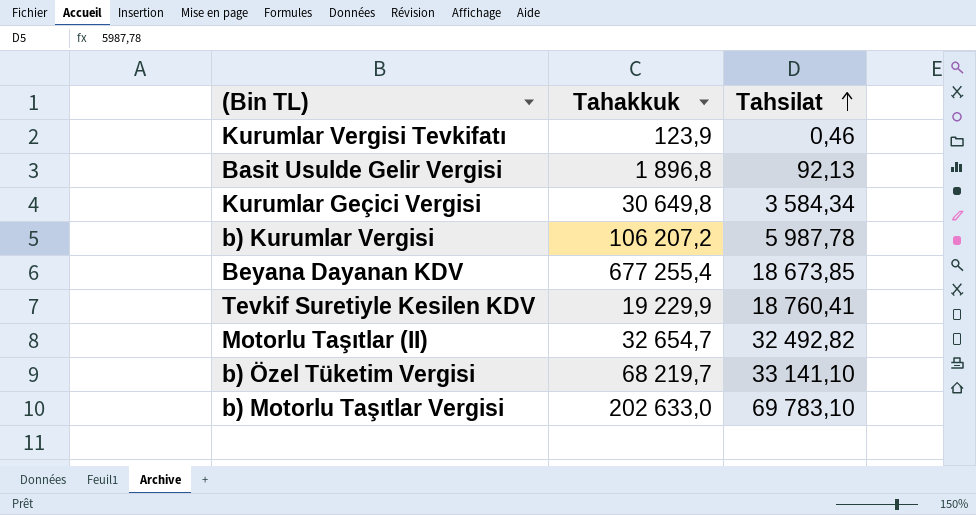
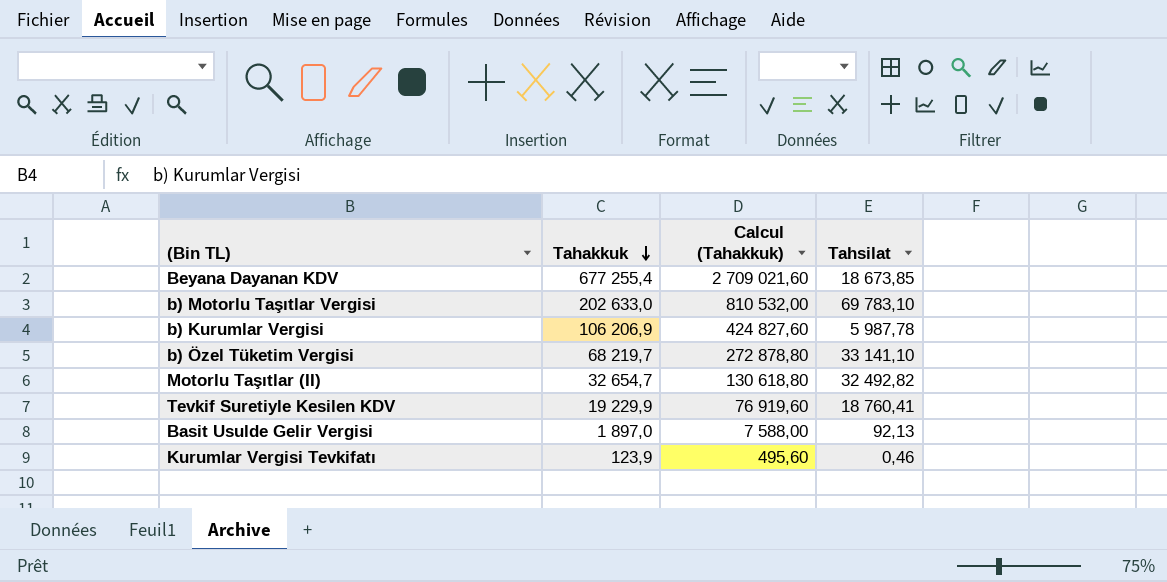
row order: Tahsilat ascending -> Tahakkuk descending
column Calcul (Tahakkuk) | formula: none -> [Tahakkuk] * 4
row Kurumlar Geçici Vergisi: 30 649,8 | 3 584,34 -> none
b) Kurumlar Vergisi | Tahakkuk: 106 207,2 -> 106 206,9
Basit Usulde Gelir Vergisi | Tahakkuk: 1 896,8 -> 1 897,0

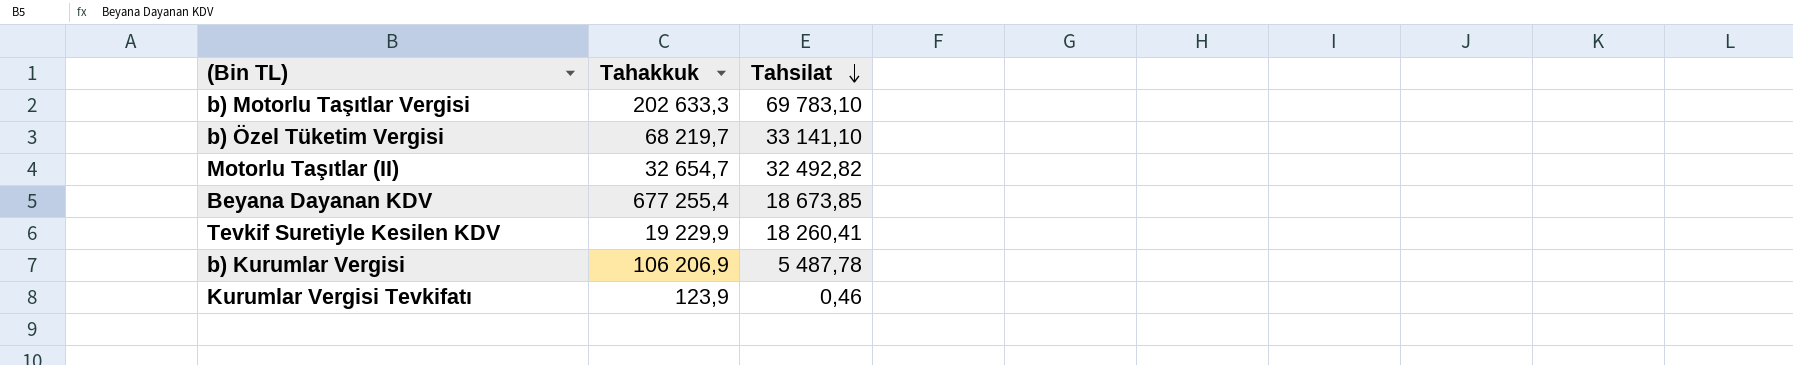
row order: Tahakkuk descending -> Tahsilat descending
column Calcul (Tahakkuk) | formula: [Tahakkuk] * 4 -> none
row Basit Usulde Gelir Vergisi: 1 897,0 | 7 588,00 | 92,13 -> none
b) Motorlu Taşıtlar Vergisi | Tahakkuk: 202 633,0 -> 202 633,3
Tevkif Suretiyle Kesilen KDV | Tahsilat: 18 760,41 -> 18 260,41
b) Kurumlar Vergisi | Tahsilat: 5 987,78 -> 5 487,78

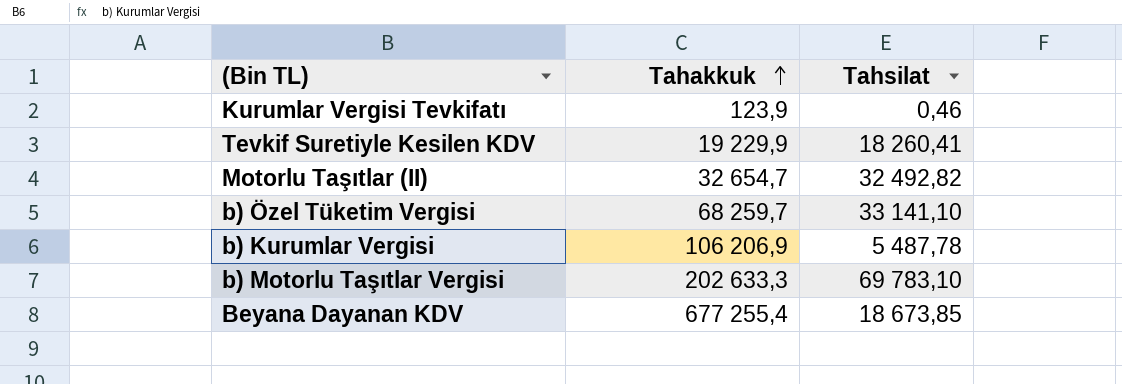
row order: Tahsilat descending -> Tahakkuk ascending
b) Özel Tüketim Vergisi | Tahakkuk: 68 219,7 -> 68 259,7

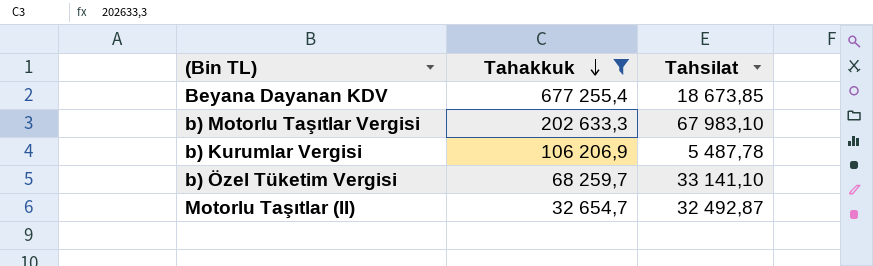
filter: none -> Tahakkuk >= 32 654,7
row order: Tahakkuk ascending -> Tahakkuk descending
b) Motorlu Taşıtlar Vergisi | Tahsilat: 69 783,10 -> 67 983,10
Motorlu Taşıtlar (II) | Tahsilat: 32 492,82 -> 32 492,87

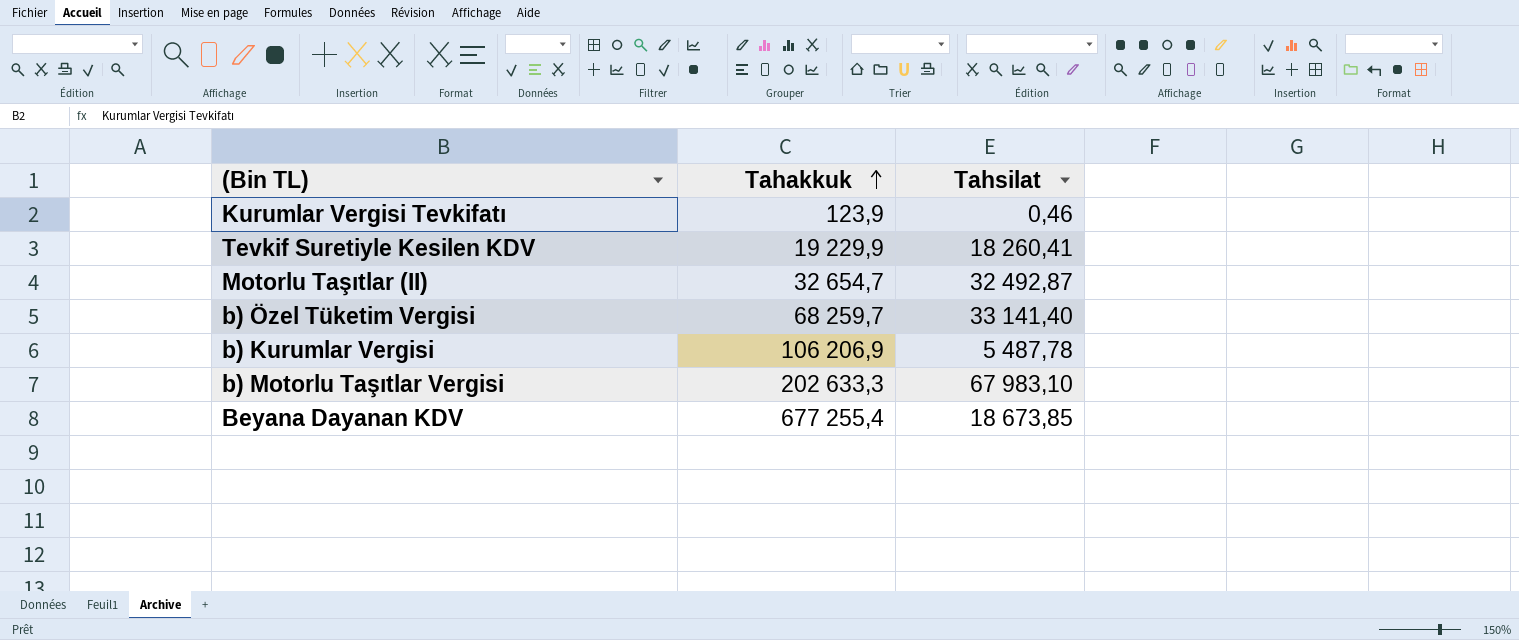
filter: Tahakkuk >= 32 654,7 -> none
row order: Tahakkuk descending -> Tahakkuk ascending
b) Özel Tüketim Vergisi | Tahsilat: 33 141,10 -> 33 141,40

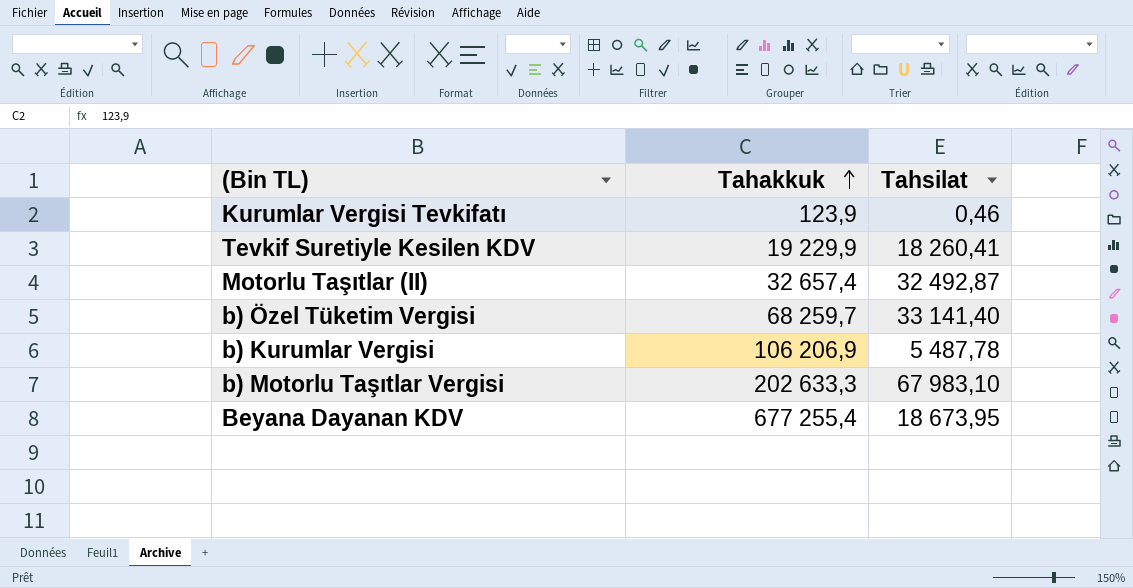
Motorlu Taşıtlar (II) | Tahakkuk: 32 654,7 -> 32 657,4
Beyana Dayanan KDV | Tahsilat: 18 673,85 -> 18 673,95

